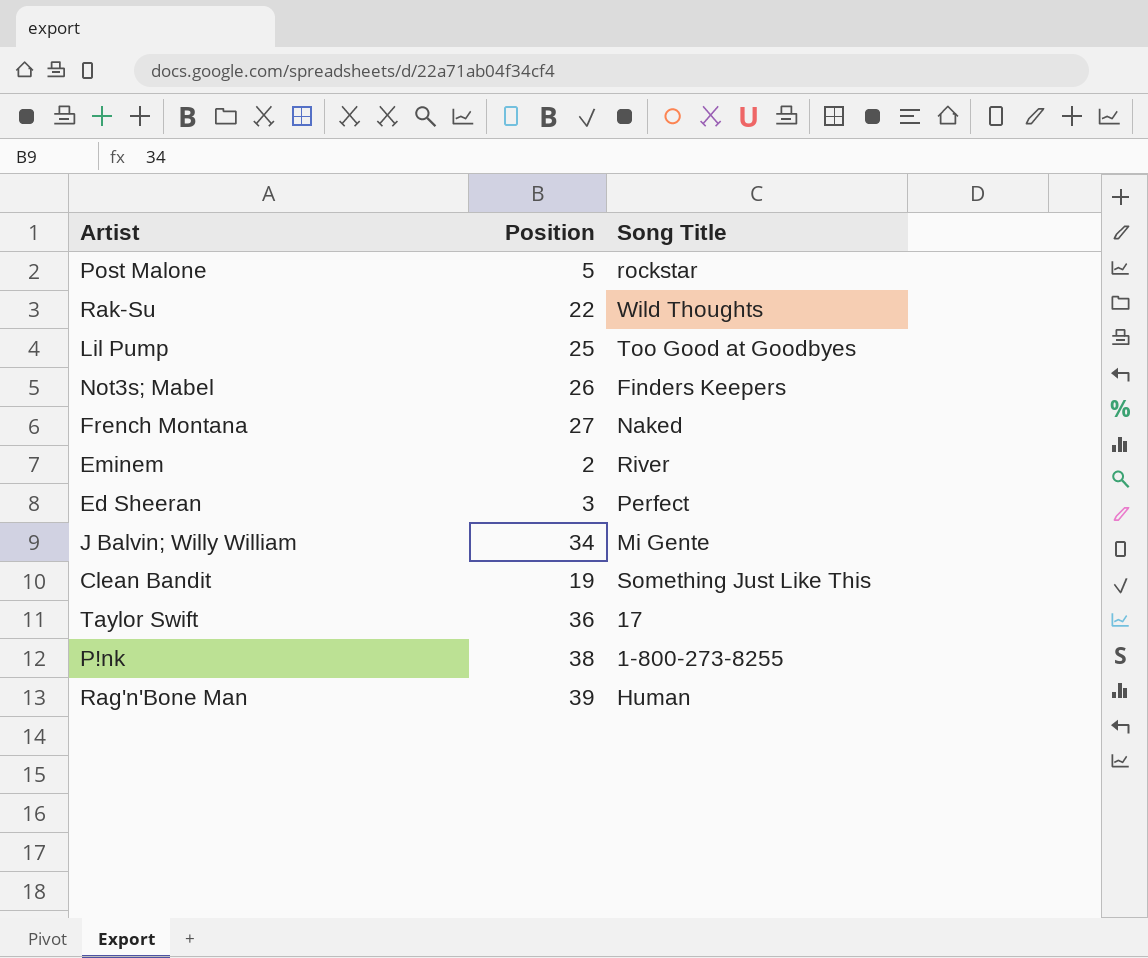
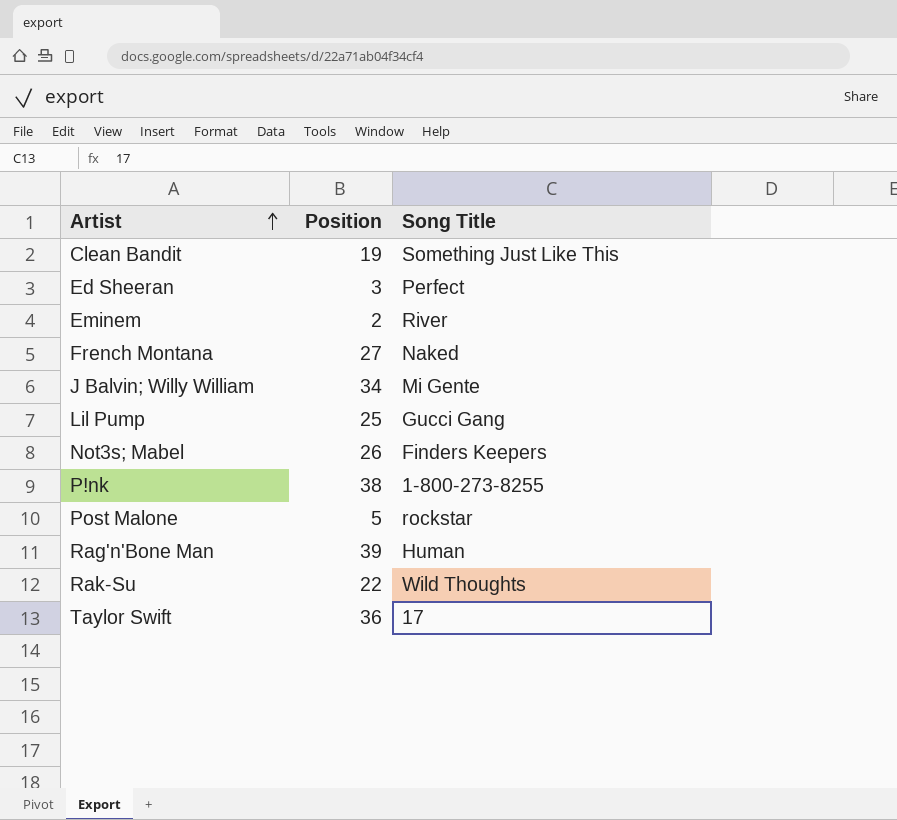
row order: none -> Artist ascending
Lil Pump | Song Title: Too Good at Goodbyes -> Gucci Gang

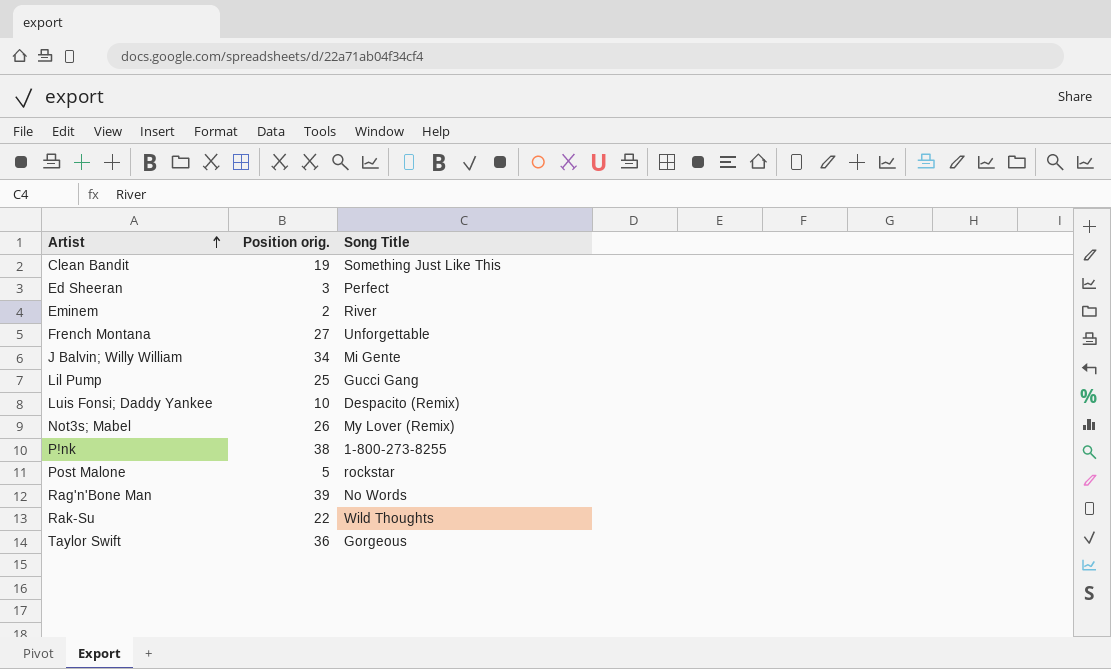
column name: Position -> Position orig.
French Montana | Song Title: Naked -> Unforgettable
row Luis Fonsi; Daddy Yankee: none -> 10 | Despacito (Remix)
Not3s; Mabel | Song Title: Finders Keepers -> My Lover (Remix)
Rag'n'Bone Man | Song Title: Human -> No Words
Taylor Swift | Song Title: 17 -> Gorgeous

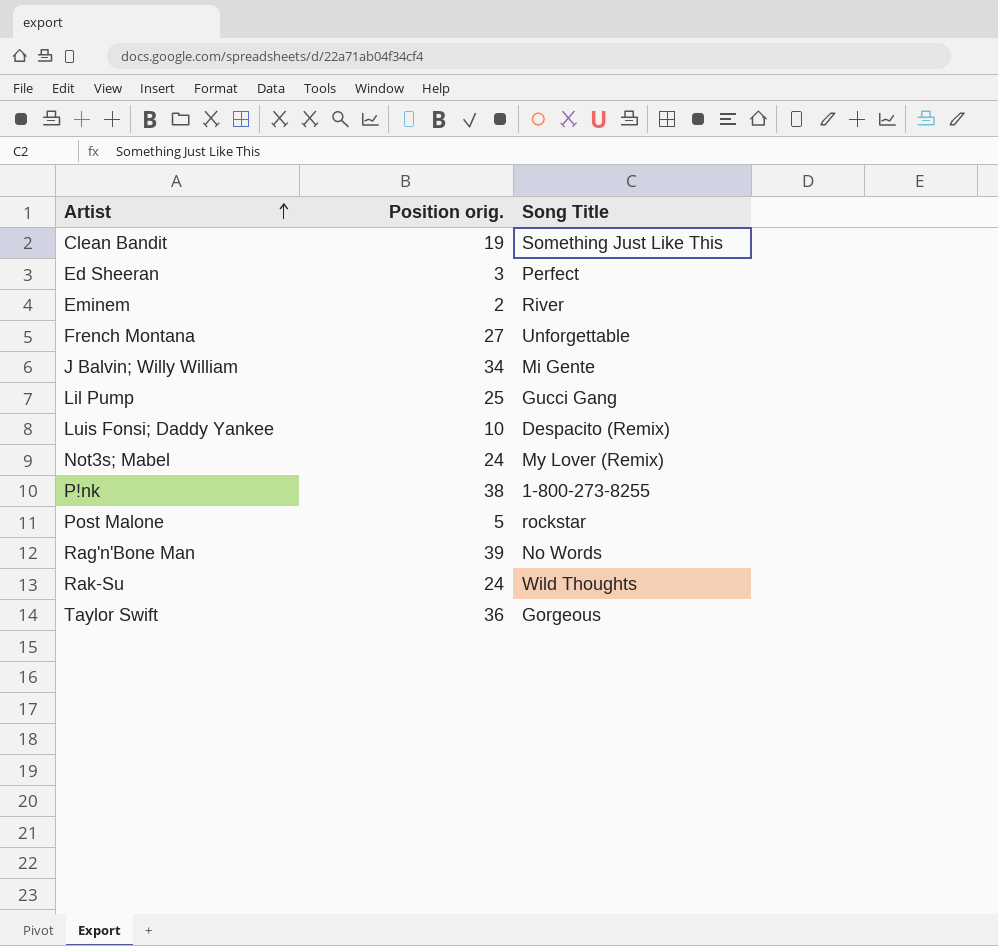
Not3s; Mabel | Position orig.: 26 -> 24
Rak-Su | Position orig.: 22 -> 24

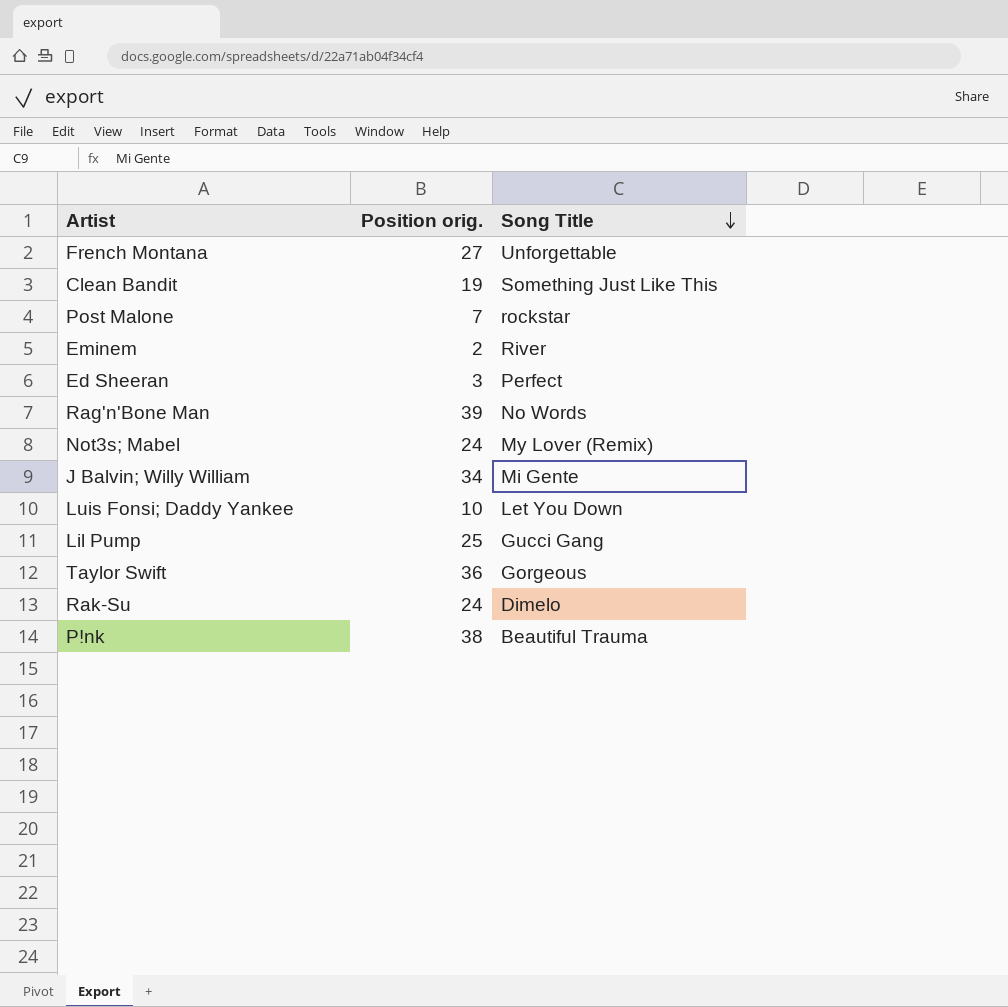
row order: Artist ascending -> Song Title descending
Post Malone | Position orig.: 5 -> 7
Luis Fonsi; Daddy Yankee | Song Title: Despacito (Remix) -> Let You Down
Rak-Su | Song Title: Wild Thoughts -> Dimelo
P!nk | Song Title: 1-800-273-8255 -> Beautiful Trauma

